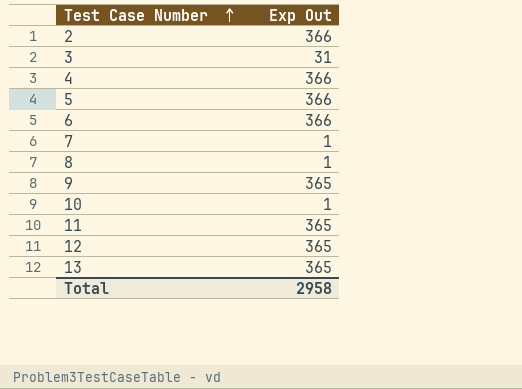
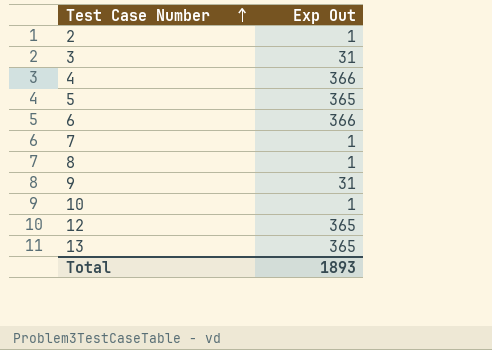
row 11: 365 -> none
2 | Exp Out: 366 -> 1
5 | Exp Out: 366 -> 365
9 | Exp Out: 365 -> 31
Total | Exp Out: 2958 -> 1893

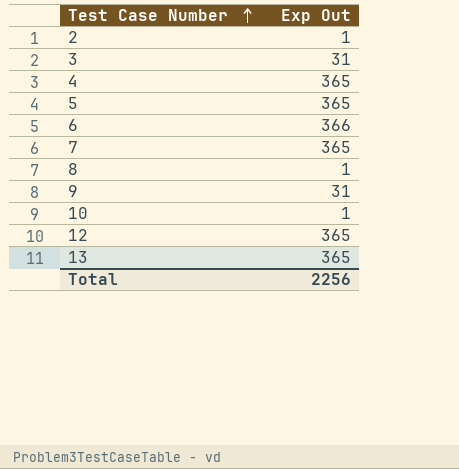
4 | Exp Out: 366 -> 365
7 | Exp Out: 1 -> 365
Total | Exp Out: 1893 -> 2256

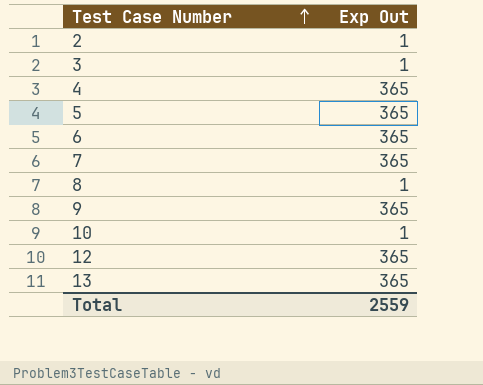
3 | Exp Out: 31 -> 1
6 | Exp Out: 366 -> 365
9 | Exp Out: 31 -> 365
Total | Exp Out: 2256 -> 2559

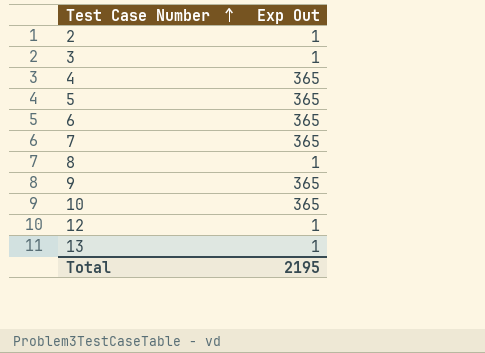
10 | Exp Out: 1 -> 365
12 | Exp Out: 365 -> 1
13 | Exp Out: 365 -> 1
Total | Exp Out: 2559 -> 2195

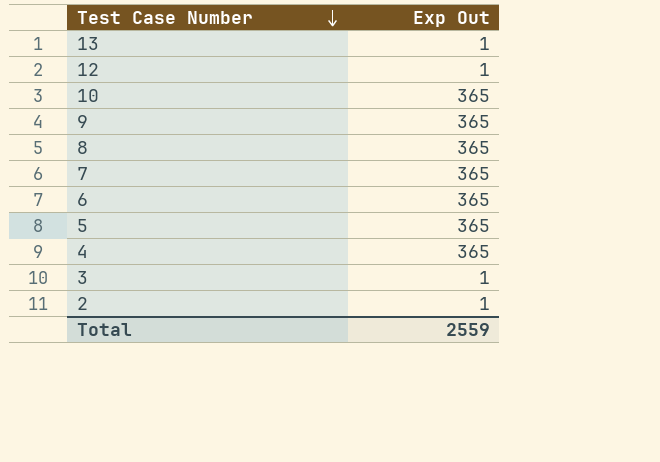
row order: Test Case Number ascending -> Test Case Number descending
8 | Exp Out: 1 -> 365
Total | Exp Out: 2195 -> 2559

